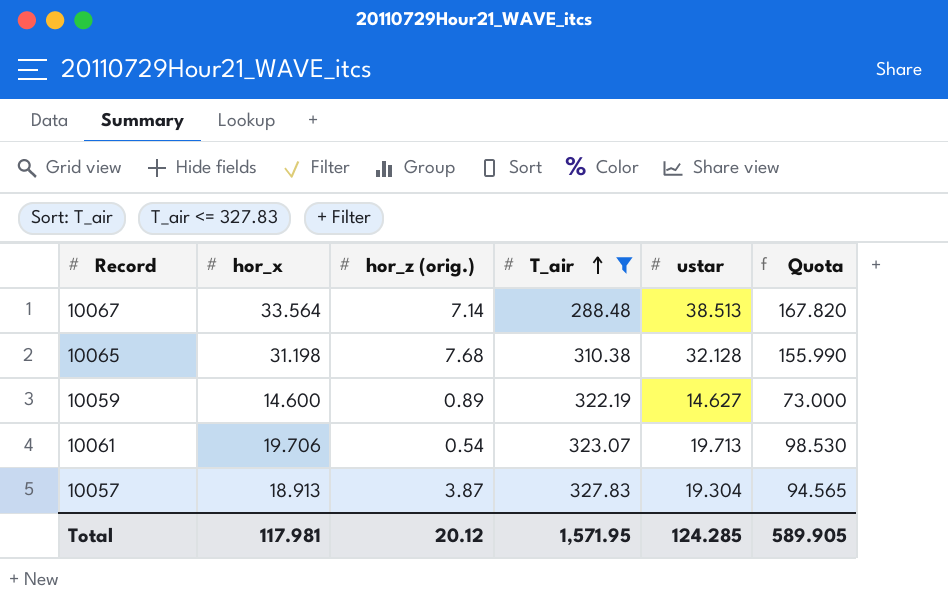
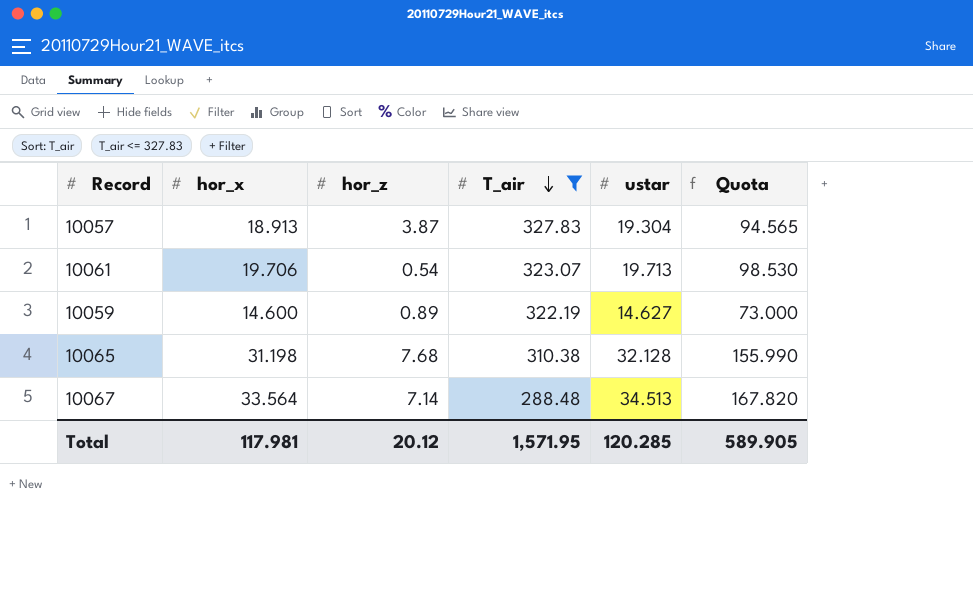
row order: T_air ascending -> T_air descending
column name: hor_z (orig.) -> hor_z
10067 | ustar: 38.513 -> 34.513
Total | ustar: 124.285 -> 120.285

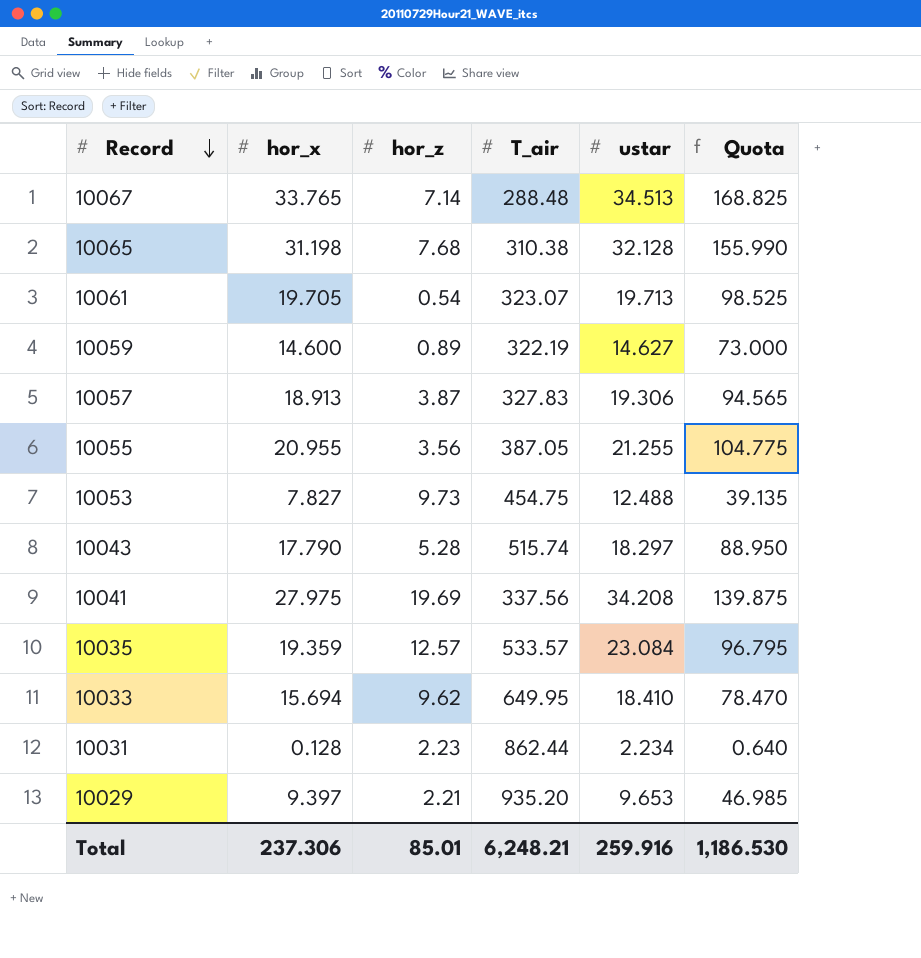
filter: T_air <= 327.83 -> none
row order: T_air descending -> Record descending
10067 | hor_x: 33.564 -> 33.765
10067 | Quota: 167.820 -> 168.825
10061 | hor_x: 19.706 -> 19.705
10061 | Quota: 98.530 -> 98.525
10057 | ustar: 19.304 -> 19.306
Total | hor_x: 117.981 -> 237.306
Total | hor_z: 20.12 -> 85.01
Total | T_air: 1,571.95 -> 6,248.21
Total | ustar: 120.285 -> 259.916
Total | Quota: 589.905 -> 1,186.530

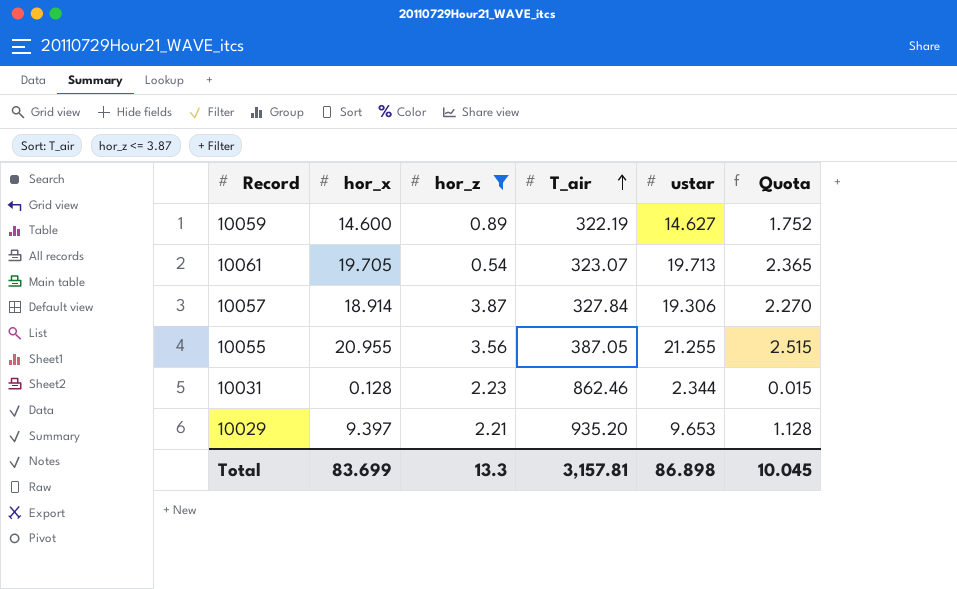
filter: none -> hor_z <= 3.87
row order: Record descending -> T_air ascending
column Quota | formula: [hor_x] * 5 -> [hor_x] * 0.12
10057 | hor_x: 18.913 -> 18.914
10057 | T_air: 327.83 -> 327.84
10031 | T_air: 862.44 -> 862.46
10031 | ustar: 2.234 -> 2.344
Total | hor_x: 237.306 -> 83.699
Total | hor_z: 85.01 -> 13.3
Total | T_air: 6,248.21 -> 3,157.81
Total | ustar: 259.916 -> 86.898
Total | Quota: 1,186.530 -> 10.045

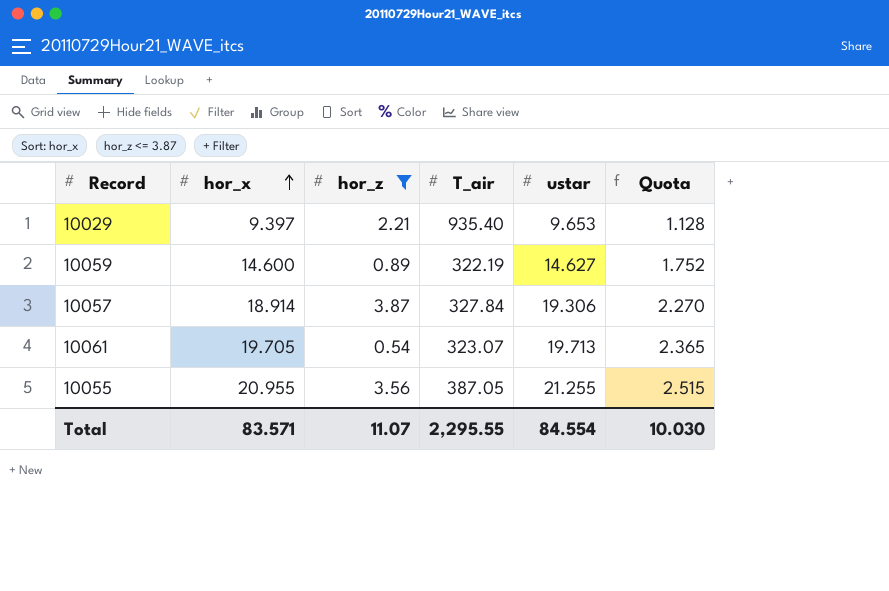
row order: T_air ascending -> hor_x ascending
row 10031: 0.128 | 2.23 | 862.46 | 2.344 | 0.015 -> none
10029 | T_air: 935.20 -> 935.40
Total | hor_x: 83.699 -> 83.571
Total | hor_z: 13.3 -> 11.07
Total | T_air: 3,157.81 -> 2,295.55
Total | ustar: 86.898 -> 84.554
Total | Quota: 10.045 -> 10.030

